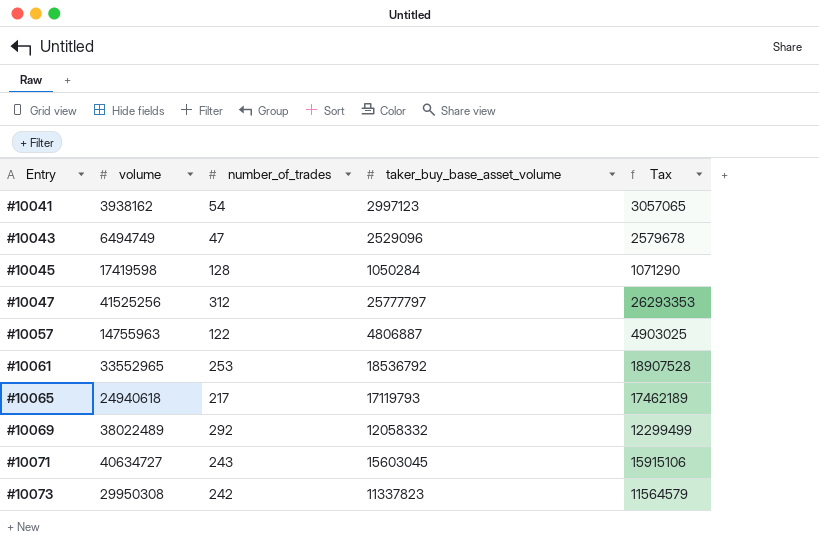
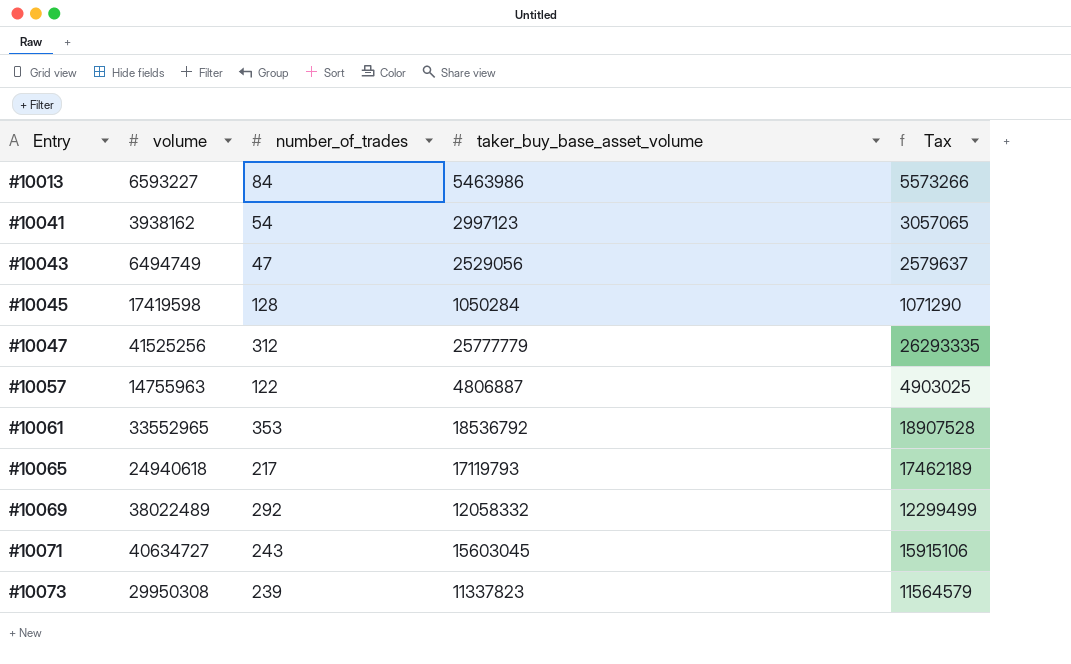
row #10013: none -> 6593227 | 84 | 5463986 | 5573266
#10043 | taker_buy_base_asset_volume: 2529096 -> 2529056
#10043 | Tax: 2579678 -> 2579637
#10047 | taker_buy_base_asset_volume: 25777797 -> 25777779
#10047 | Tax: 26293353 -> 26293335
#10061 | number_of_trades: 253 -> 353
#10073 | number_of_trades: 242 -> 239

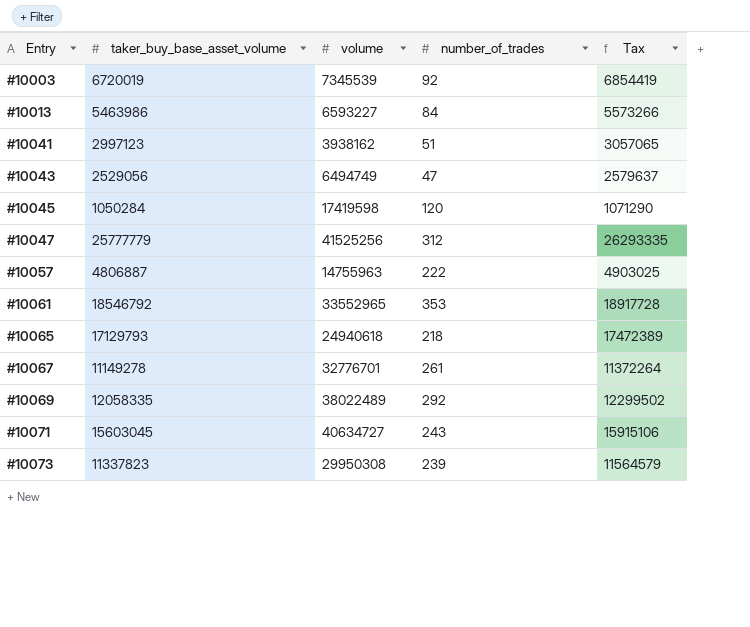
column taker_buy_base_asset_volume | position: 4 -> 2
row #10003: none -> 6720019 | 7345539 | 92 | 6854419
#10041 | number_of_trades: 54 -> 51
#10045 | number_of_trades: 128 -> 120
#10057 | number_of_trades: 122 -> 222
#10061 | taker_buy_base_asset_volume: 18536792 -> 18546792
#10061 | Tax: 18907528 -> 18917728
#10065 | taker_buy_base_asset_volume: 17119793 -> 17129793
#10065 | number_of_trades: 217 -> 218
#10065 | Tax: 17462189 -> 17472389
row #10067: none -> 11149278 | 32776701 | 261 | 11372264
#10069 | taker_buy_base_asset_volume: 12058332 -> 12058335
#10069 | Tax: 12299499 -> 12299502

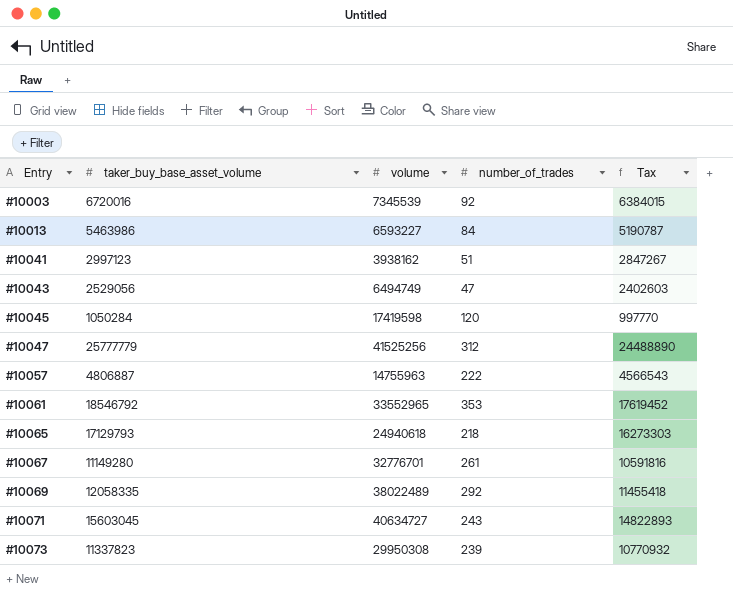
column Tax | formula: [taker_buy_base_asset_volume] * 1.02 -> [taker_buy_base_asset_volume] * 0.95
#10003 | taker_buy_base_asset_volume: 6720019 -> 6720016
#10067 | taker_buy_base_asset_volume: 11149278 -> 11149280

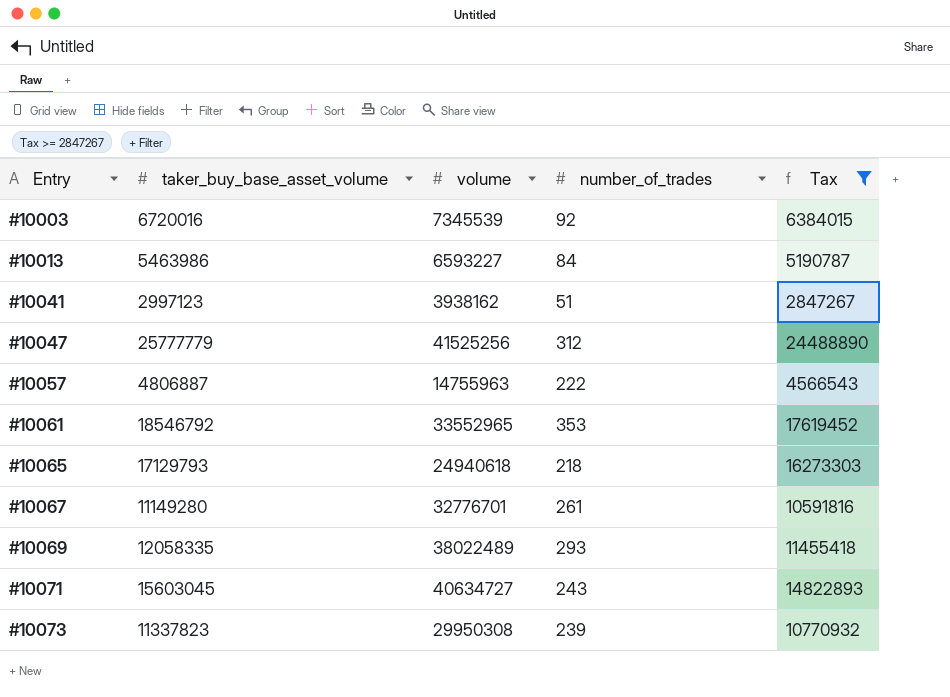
filter: none -> Tax >= 2847267
#10069 | number_of_trades: 292 -> 293

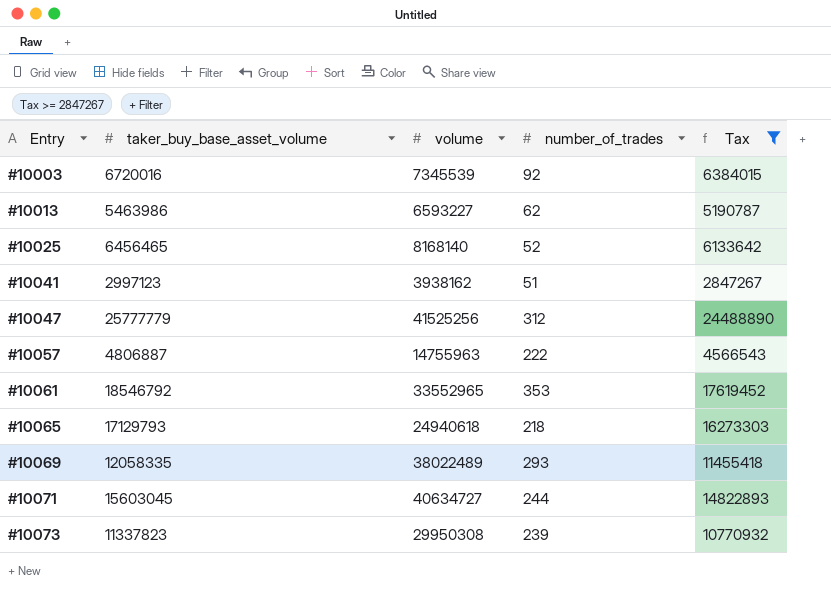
row #10067: 11149280 | 32776701 | 261 | 10591816 -> none
#10013 | number_of_trades: 84 -> 62
row #10025: none -> 6456465 | 8168140 | 52 | 6133642
#10071 | number_of_trades: 243 -> 244

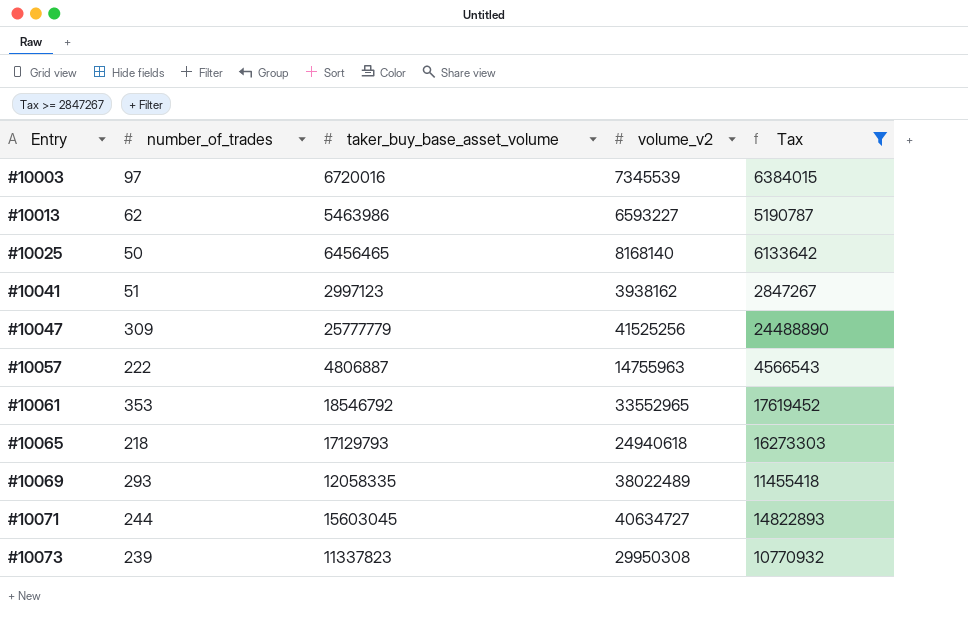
column number_of_trades | position: 4 -> 2
column name: volume -> volume_v2
#10003 | number_of_trades: 92 -> 97
#10025 | number_of_trades: 52 -> 50
#10047 | number_of_trades: 312 -> 309

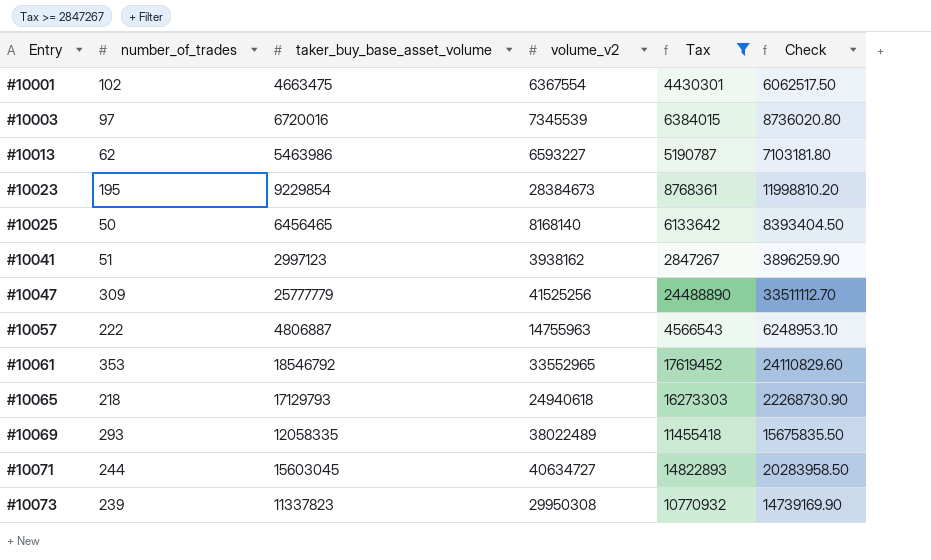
column Check | formula: none -> [taker_buy_base_asset_volume] * 1.3
row #10001: none -> 102 | 4663475 | 6367554 | 4430301 | 6062517.50
row #10023: none -> 195 | 9229854 | 28384673 | 8768361 | 11998810.20

